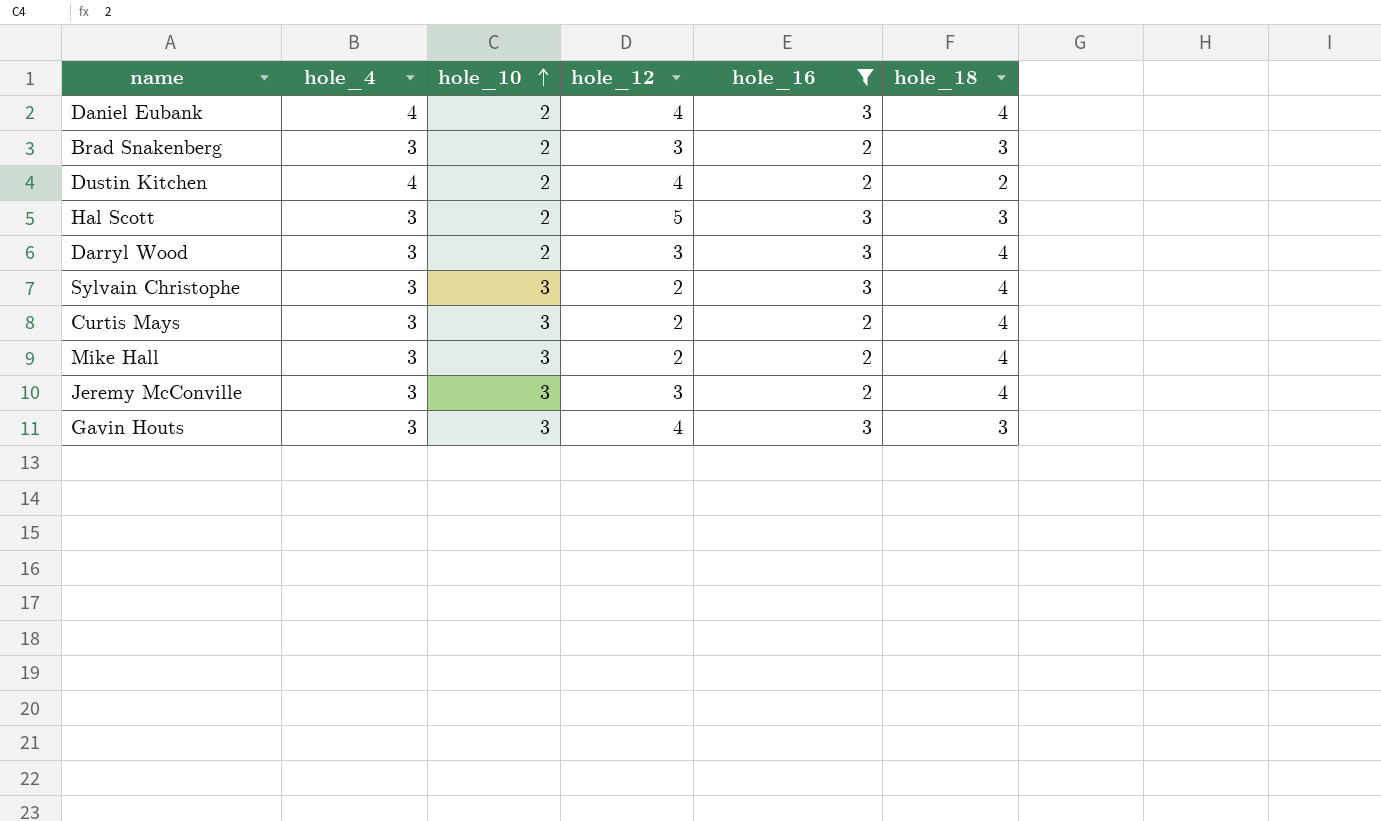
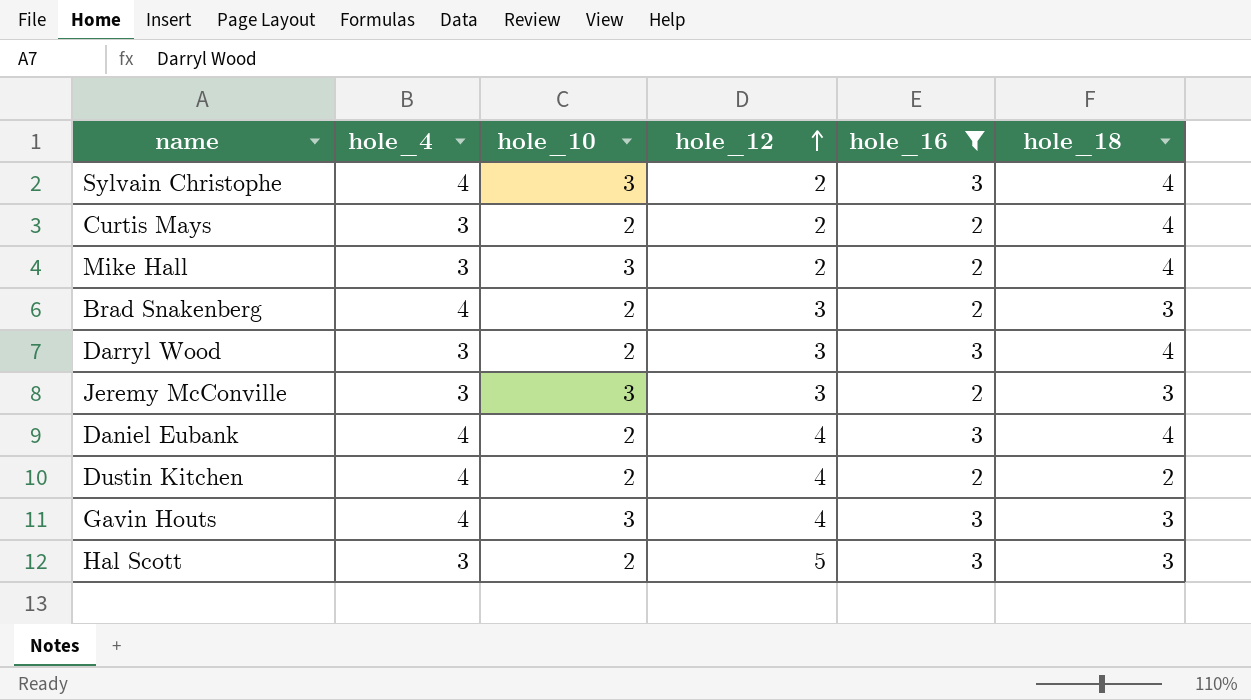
row order: hole_10 ascending -> hole_12 ascending
Sylvain Christophe | hole_4: 3 -> 4
Curtis Mays | hole_10: 3 -> 2
Brad Snakenberg | hole_4: 3 -> 4
Jeremy McConville | hole_18: 4 -> 3
Gavin Houts | hole_4: 3 -> 4

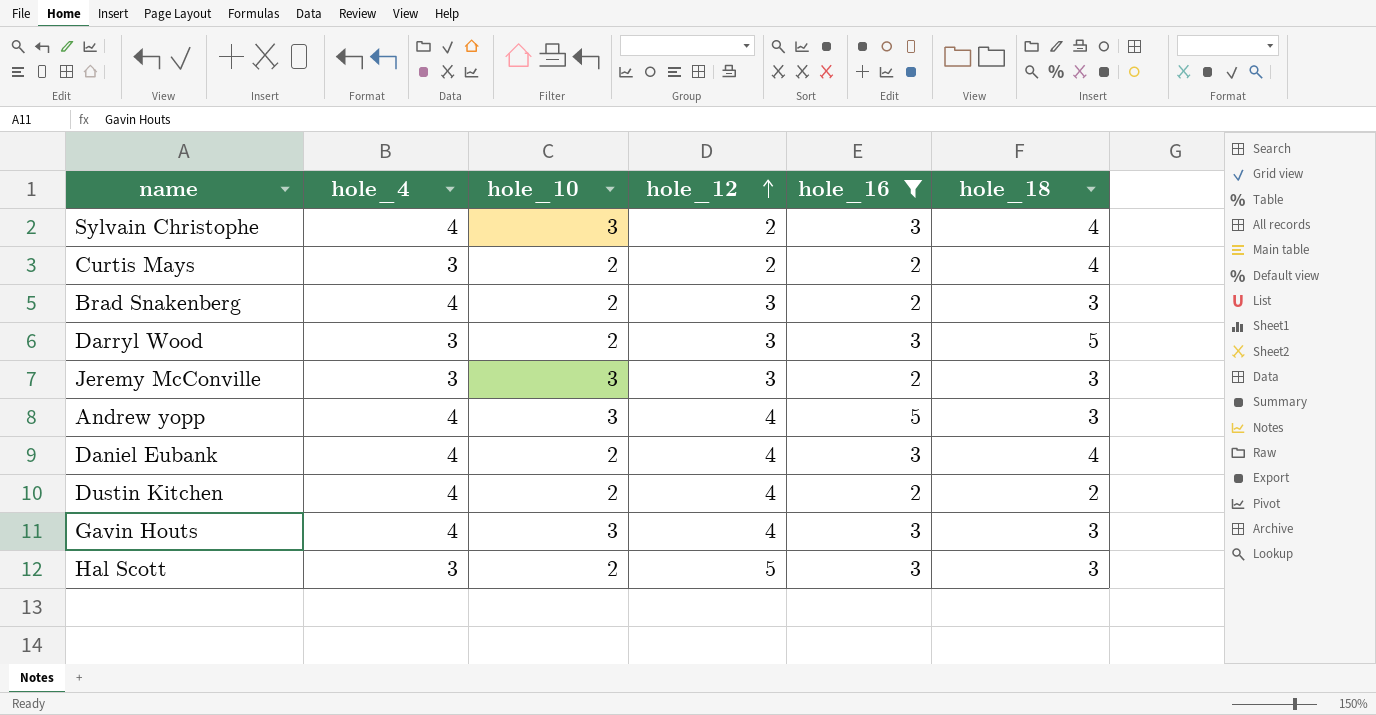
row Mike Hall: 3 | 3 | 2 | 2 | 4 -> none
Darryl Wood | hole_18: 4 -> 5
row Andrew yopp: none -> 4 | 3 | 4 | 5 | 3

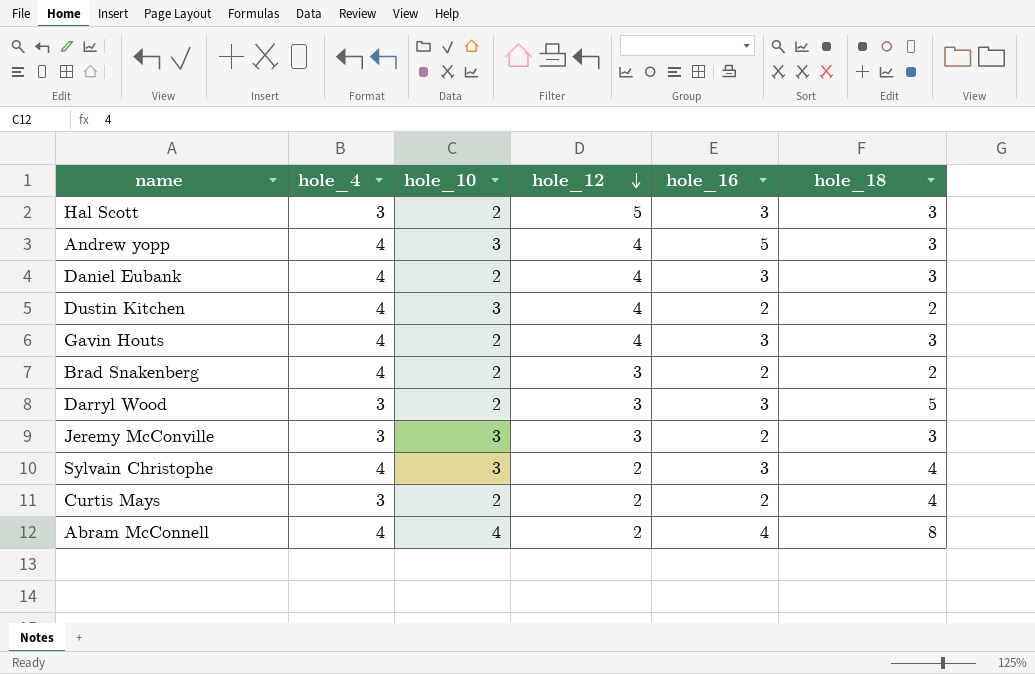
filter: hole_16 != 4 -> none
row order: hole_12 ascending -> hole_12 descending
Daniel Eubank | hole_18: 4 -> 3
Dustin Kitchen | hole_10: 2 -> 3
Gavin Houts | hole_10: 3 -> 2
Brad Snakenberg | hole_18: 3 -> 2

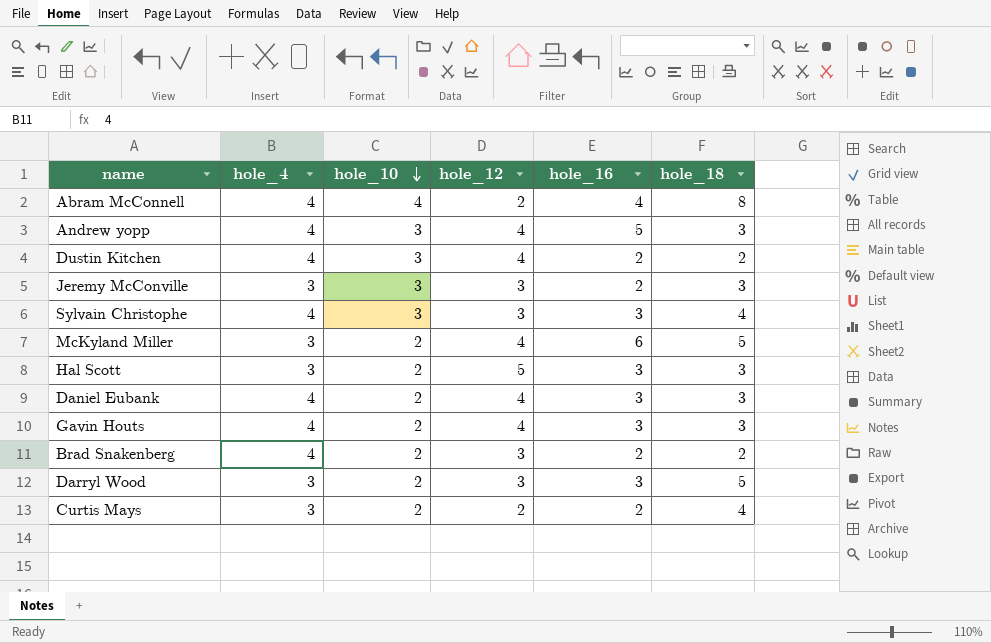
row order: hole_12 descending -> hole_10 descending
Sylvain Christophe | hole_12: 2 -> 3
row McKyland Miller: none -> 3 | 2 | 4 | 6 | 5

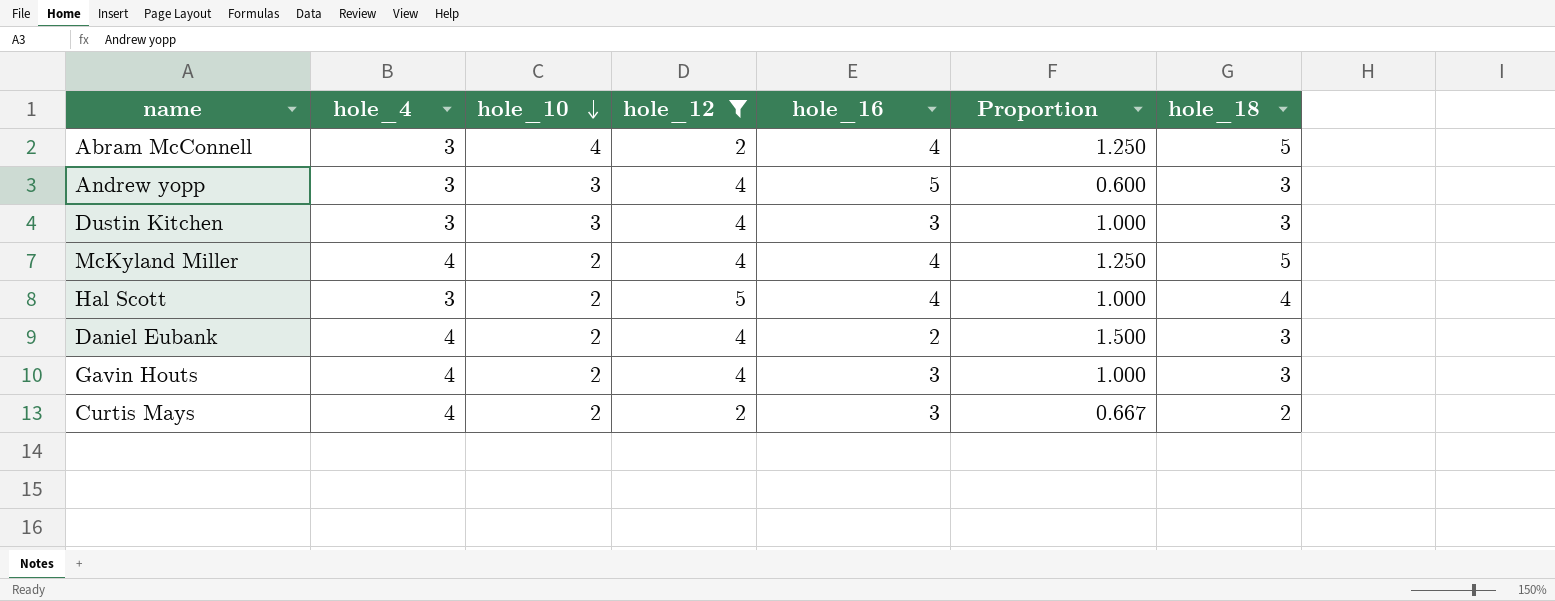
filter: none -> hole_12 != 3
column Proportion | formula: none -> [hole_18] / [hole_16]
Abram McConnell | hole_4: 4 -> 3
Abram McConnell | hole_18: 8 -> 5
Andrew yopp | hole_4: 4 -> 3
Dustin Kitchen | hole_4: 4 -> 3
Dustin Kitchen | hole_16: 2 -> 3
Dustin Kitchen | hole_18: 2 -> 3
McKyland Miller | hole_4: 3 -> 4
McKyland Miller | hole_16: 6 -> 4
Hal Scott | hole_16: 3 -> 4
Hal Scott | hole_18: 3 -> 4
Daniel Eubank | hole_16: 3 -> 2
Curtis Mays | hole_4: 3 -> 4
Curtis Mays | hole_16: 2 -> 3
Curtis Mays | hole_18: 4 -> 2

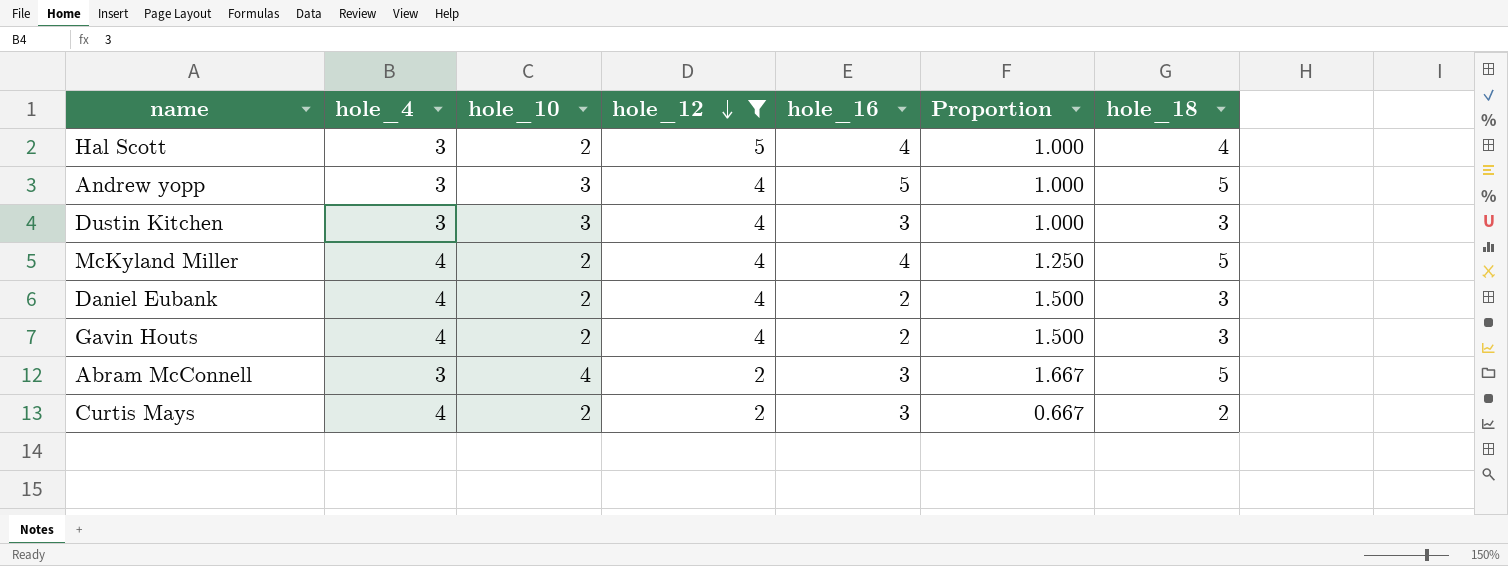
row order: hole_10 descending -> hole_12 descending
Andrew yopp | Proportion: 0.600 -> 1.000
Andrew yopp | hole_18: 3 -> 5
Gavin Houts | hole_16: 3 -> 2
Gavin Houts | Proportion: 1.000 -> 1.500
Abram McConnell | hole_16: 4 -> 3
Abram McConnell | Proportion: 1.250 -> 1.667

